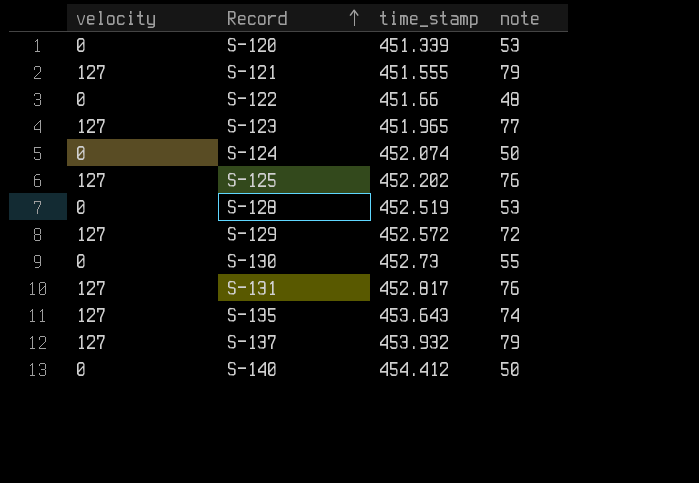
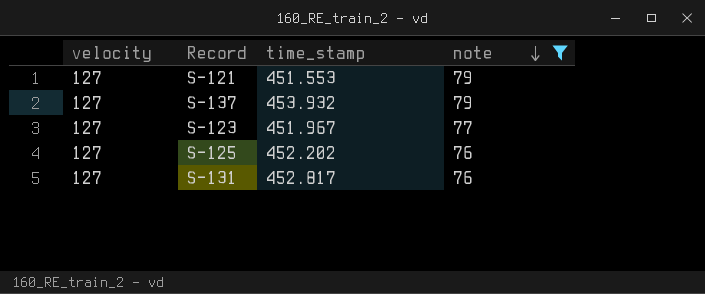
filter: none -> note >= 76
row order: Record ascending -> note descending
S-121 | time_stamp: 451.555 -> 451.553
S-123 | time_stamp: 451.965 -> 451.967

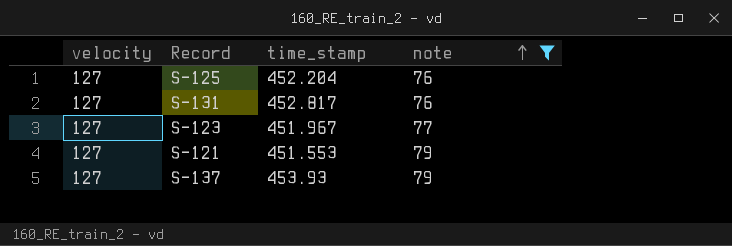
row order: note descending -> note ascending
S-125 | time_stamp: 452.202 -> 452.204
S-137 | time_stamp: 453.932 -> 453.93

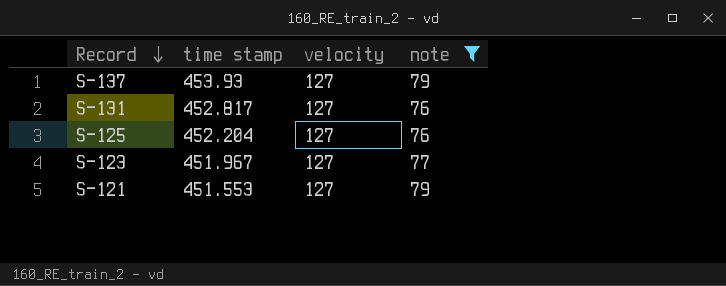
row order: note ascending -> Record descending
column name: time_stamp -> time stamp
column velocity | position: 1 -> 3

